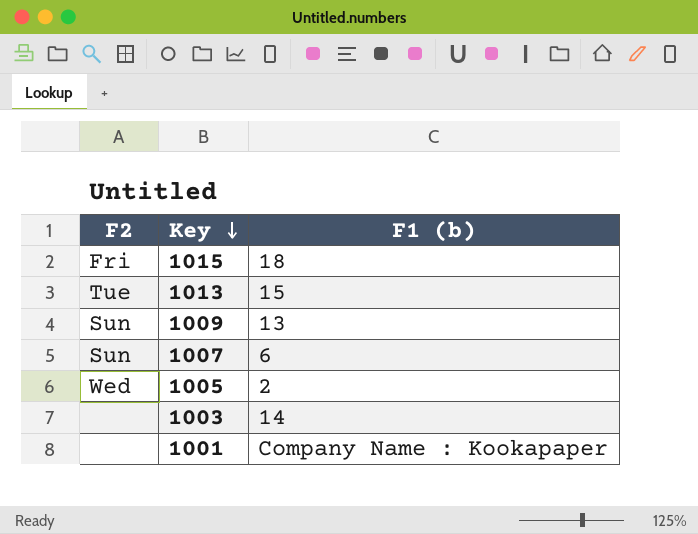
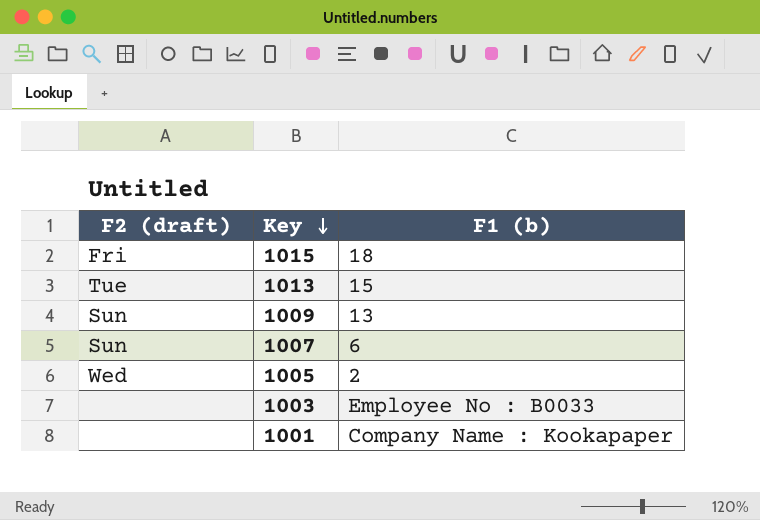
column name: F2 -> F2 (draft)
1003 | F1 (b): 14 -> Employee No : B0033

